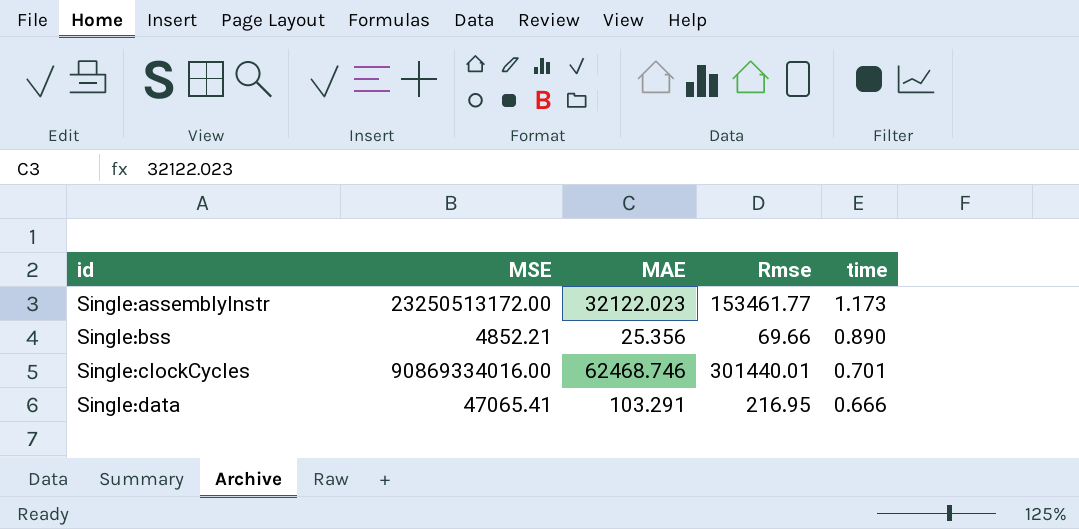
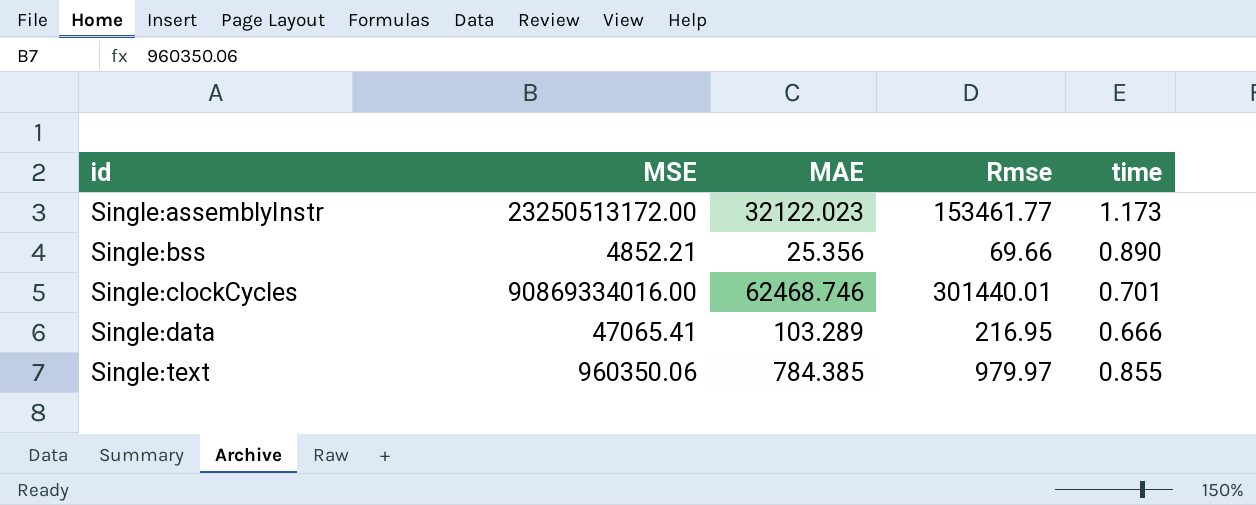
Single:data | MAE: 103.291 -> 103.289
row Single:text: none -> 960350.06 | 784.385 | 979.97 | 0.855

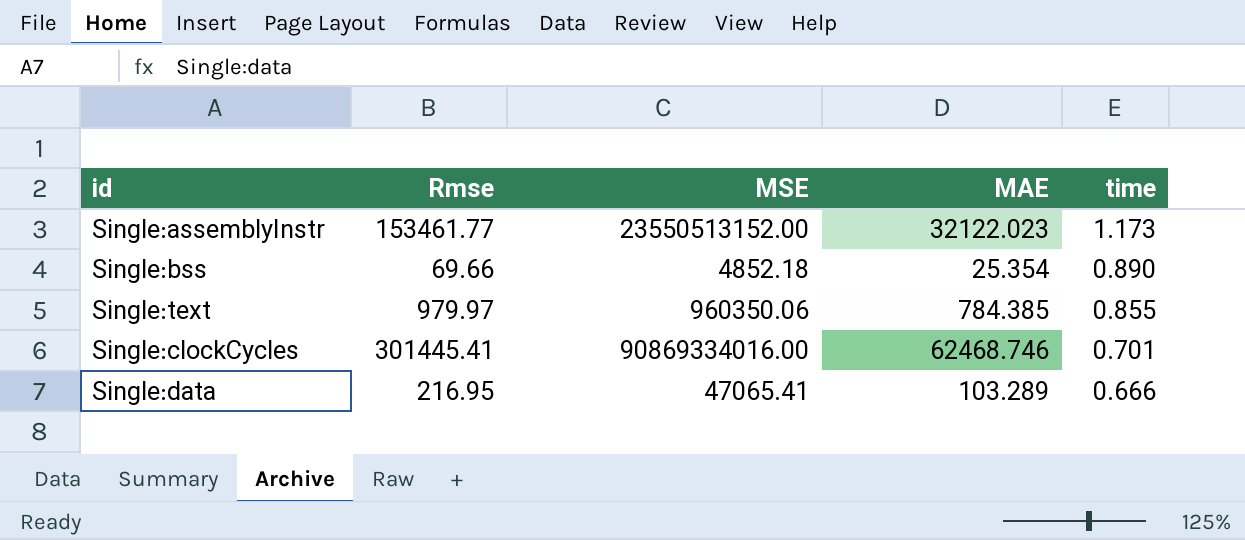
row order: id ascending -> time descending
column Rmse | position: 4 -> 2
Single:assemblyInstr | MSE: 23250513172.00 -> 23550513152.00
Single:bss | MSE: 4852.21 -> 4852.18
Single:bss | MAE: 25.356 -> 25.354
Single:clockCycles | Rmse: 301440.01 -> 301445.41

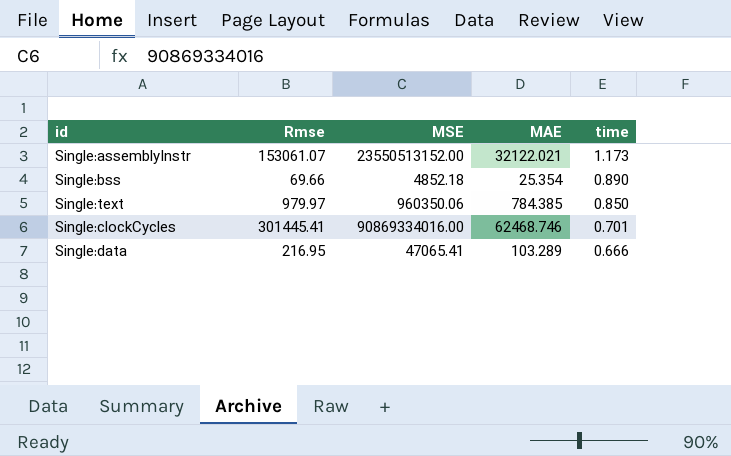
Single:assemblyInstr | Rmse: 153461.77 -> 153061.07
Single:assemblyInstr | MAE: 32122.023 -> 32122.021
Single:text | time: 0.855 -> 0.850

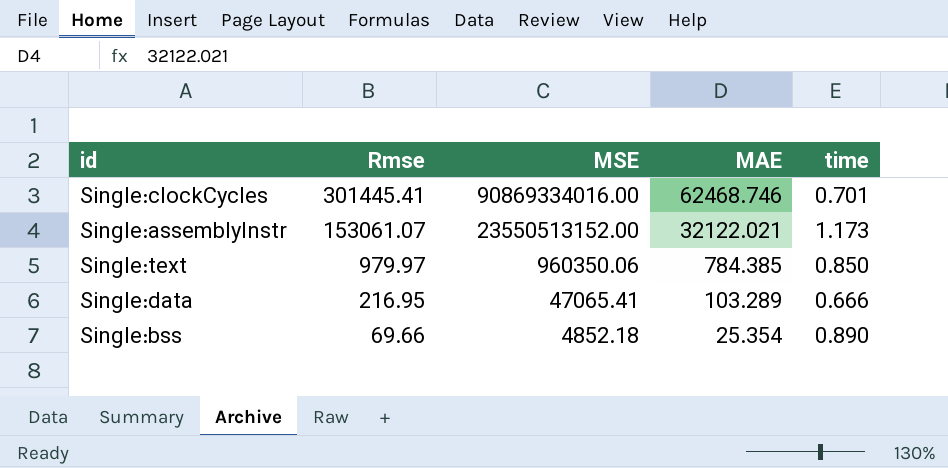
row order: time descending -> Rmse descending

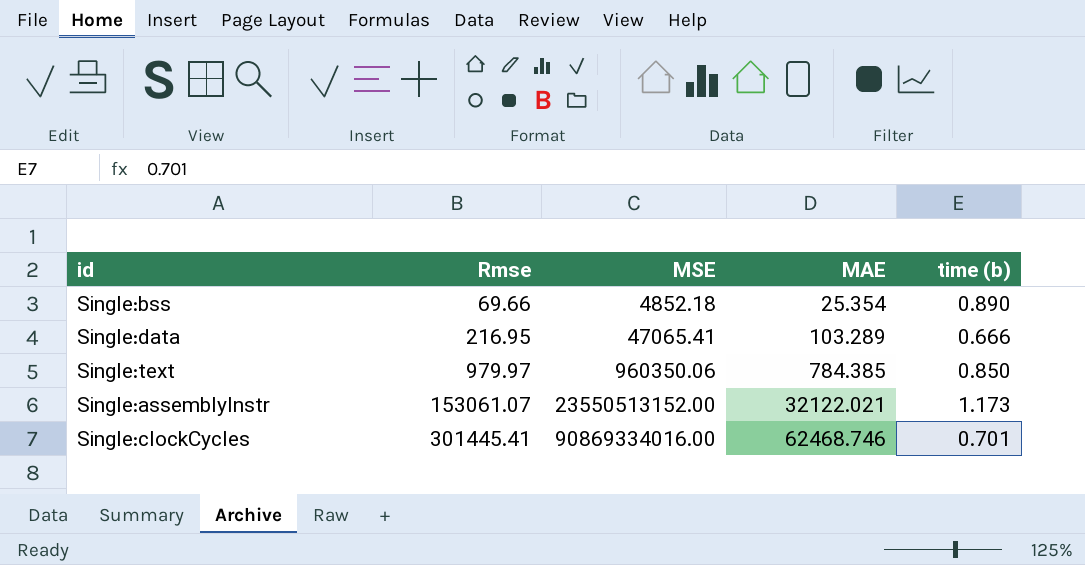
row order: Rmse descending -> Rmse ascending
column name: time -> time (b)

